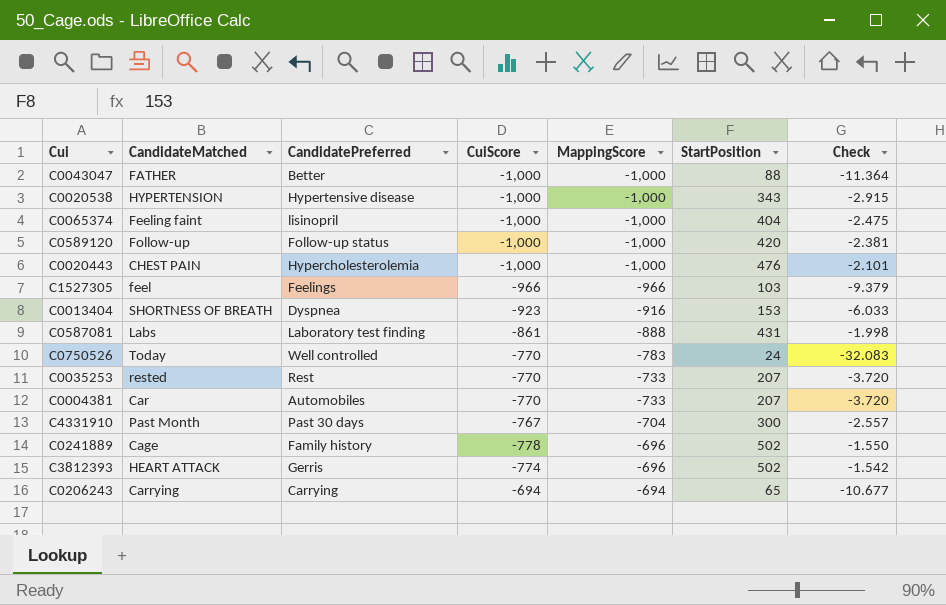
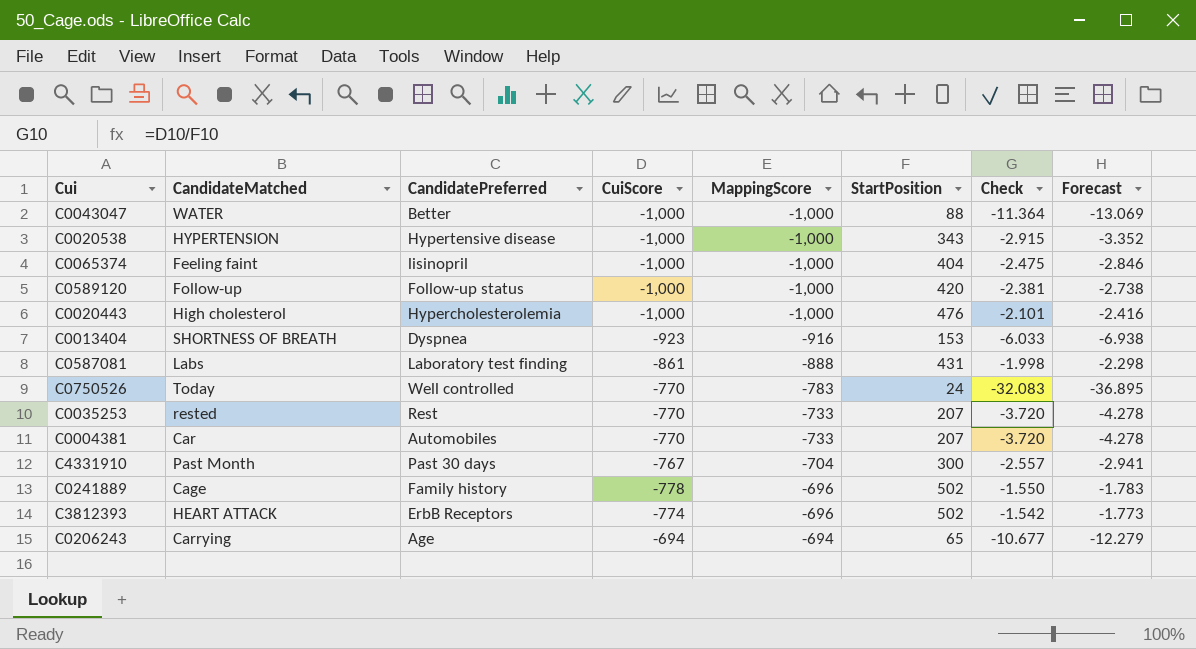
column Forecast | formula: none -> [Check] * 1.15
row C1527305: feel | Feelings | -966 | -966 | 103 | -9.379 -> none
C0043047 | CandidateMatched: FATHER -> WATER
C0020443 | CandidateMatched: CHEST PAIN -> High cholesterol
C3812393 | CandidatePreferred: Gerris -> ErbB Receptors
C0206243 | CandidatePreferred: Carrying -> Age

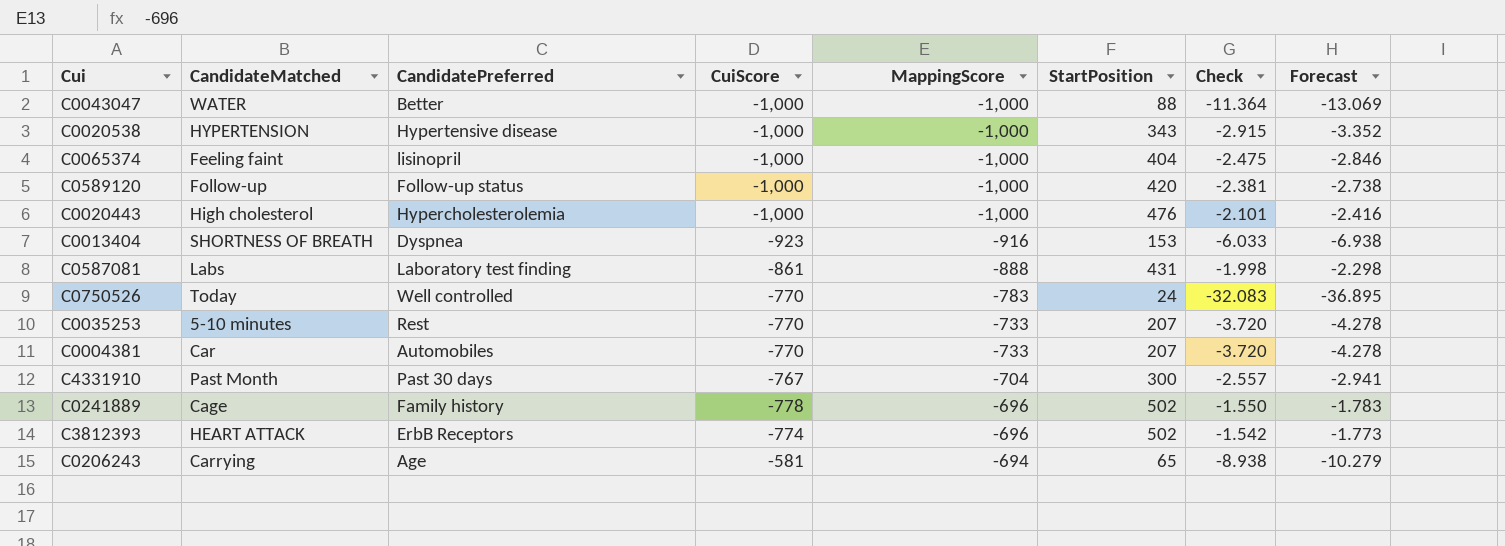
C0035253 | CandidateMatched: rested -> 5-10 minutes
C0206243 | CuiScore: -694 -> -581
C0206243 | Check: -10.677 -> -8.938
C0206243 | Forecast: -12.279 -> -10.279

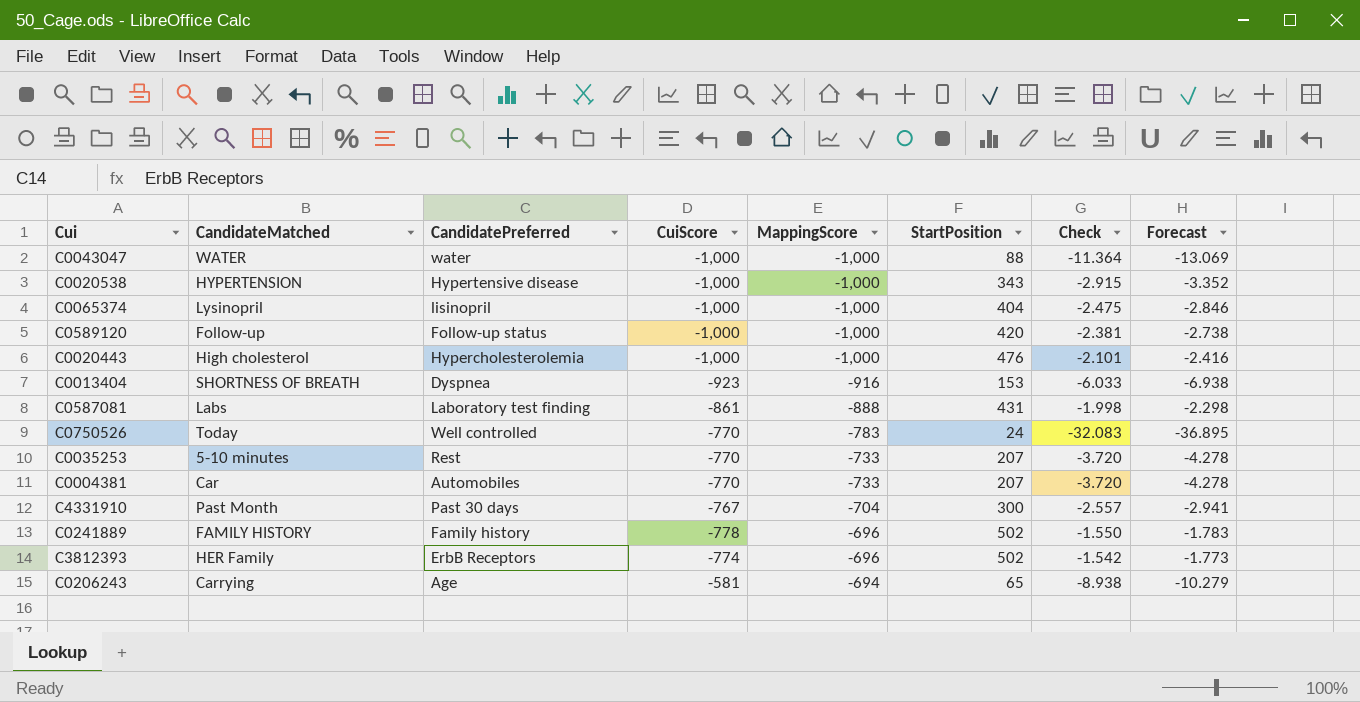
C0043047 | CandidatePreferred: Better -> water
C0065374 | CandidateMatched: Feeling faint -> Lysinopril
C0241889 | CandidateMatched: Cage -> FAMILY HISTORY
C3812393 | CandidateMatched: HEART ATTACK -> HER Family

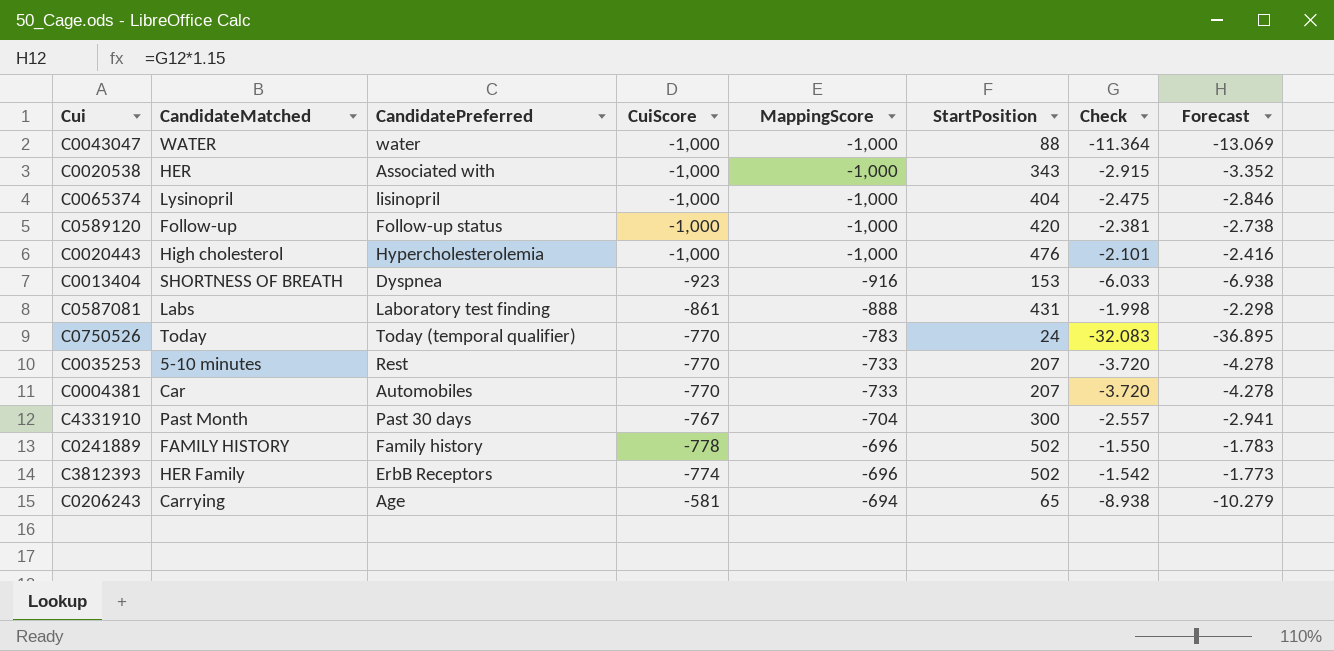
C0020538 | CandidateMatched: HYPERTENSION -> HER
C0020538 | CandidatePreferred: Hypertensive disease -> Associated with
C0750526 | CandidatePreferred: Well controlled -> Today (temporal qualifier)

